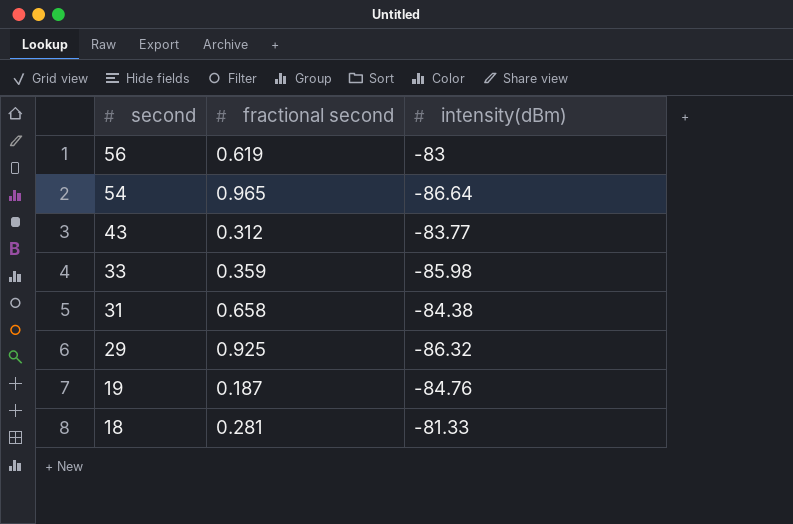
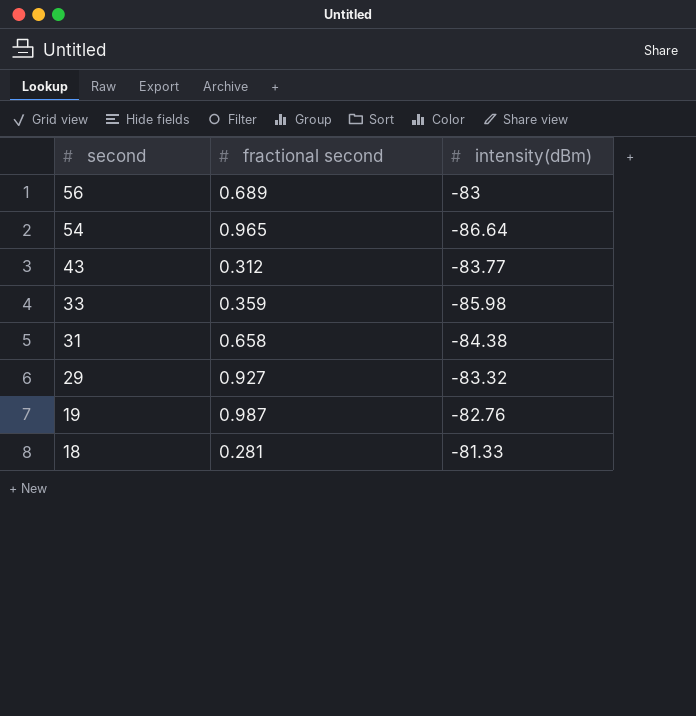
56 | fractional second: 0.619 -> 0.689
29 | fractional second: 0.925 -> 0.927
29 | intensity(dBm): -86.32 -> -83.32
19 | fractional second: 0.187 -> 0.987
19 | intensity(dBm): -84.76 -> -82.76

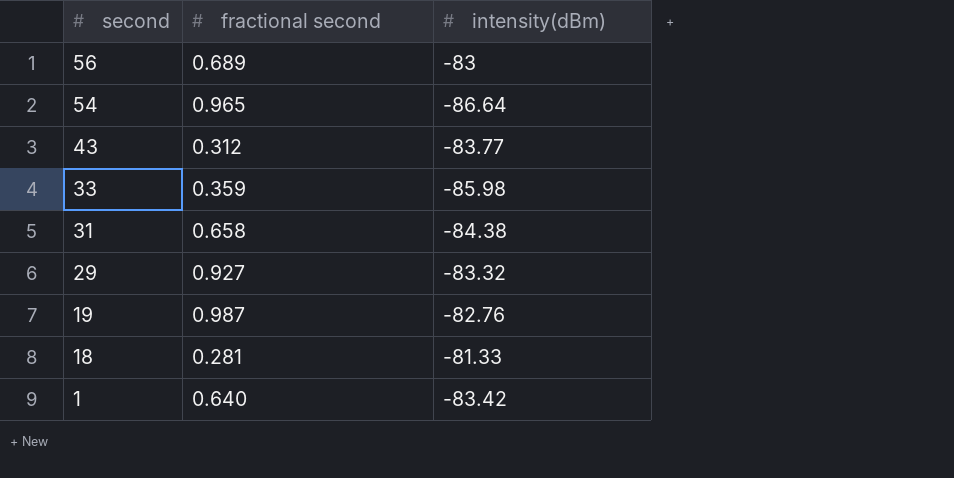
row 1: none -> 0.640 | -83.42

